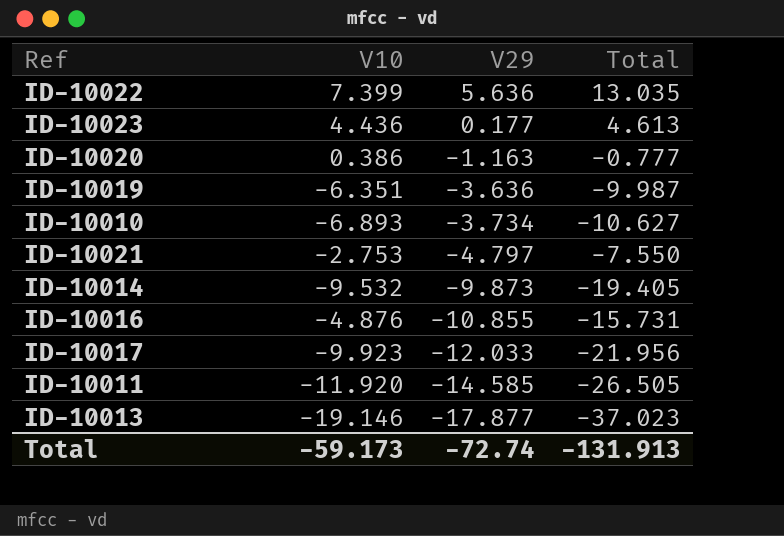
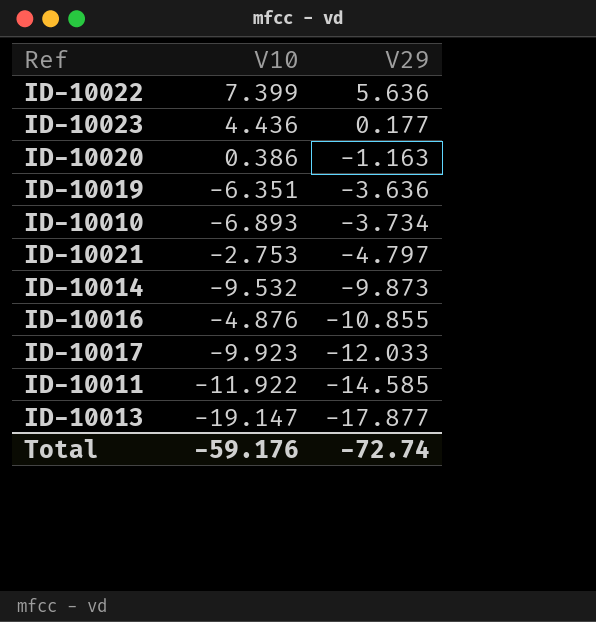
column Total | formula: [V10] + [V29] -> none
ID-10011 | V10: -11.920 -> -11.922
ID-10013 | V10: -19.146 -> -19.147
Total | V10: -59.173 -> -59.176

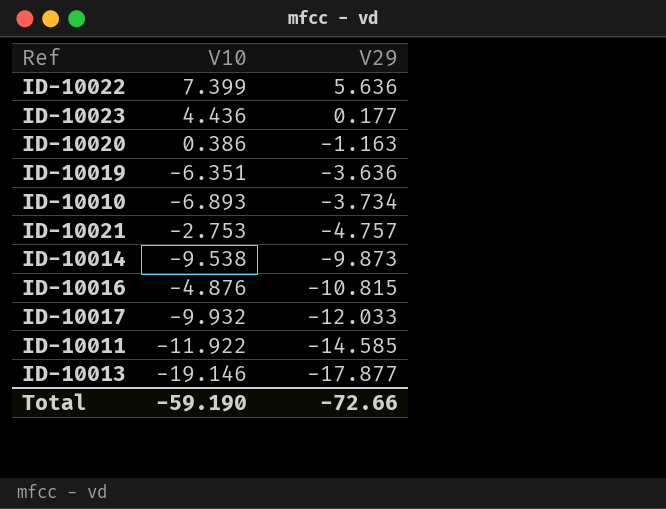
ID-10021 | V29: -4.797 -> -4.757
ID-10014 | V10: -9.532 -> -9.538
ID-10016 | V29: -10.855 -> -10.815
ID-10017 | V10: -9.923 -> -9.932
ID-10013 | V10: -19.147 -> -19.146
Total | V10: -59.176 -> -59.190
Total | V29: -72.74 -> -72.66

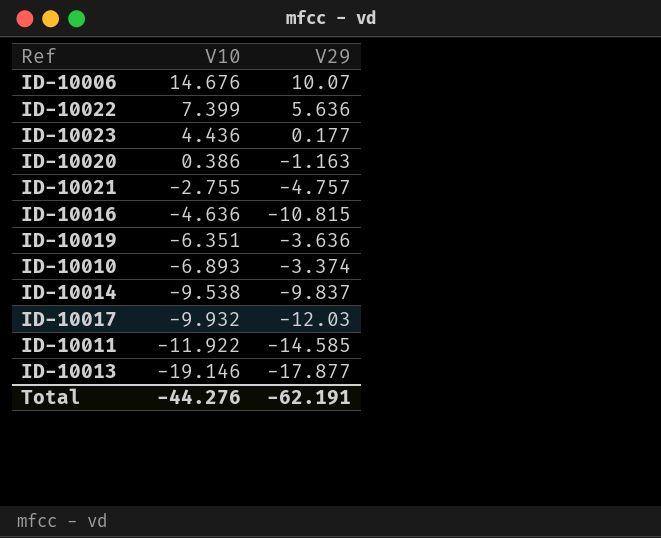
row order: V29 descending -> V10 descending
row ID-10006: none -> 14.676 | 10.07
ID-10021 | V10: -2.753 -> -2.755
ID-10016 | V10: -4.876 -> -4.636
ID-10010 | V29: -3.734 -> -3.374
ID-10014 | V29: -9.873 -> -9.837
ID-10017 | V29: -12.033 -> -12.03
Total | V10: -59.190 -> -44.276
Total | V29: -72.66 -> -62.191

